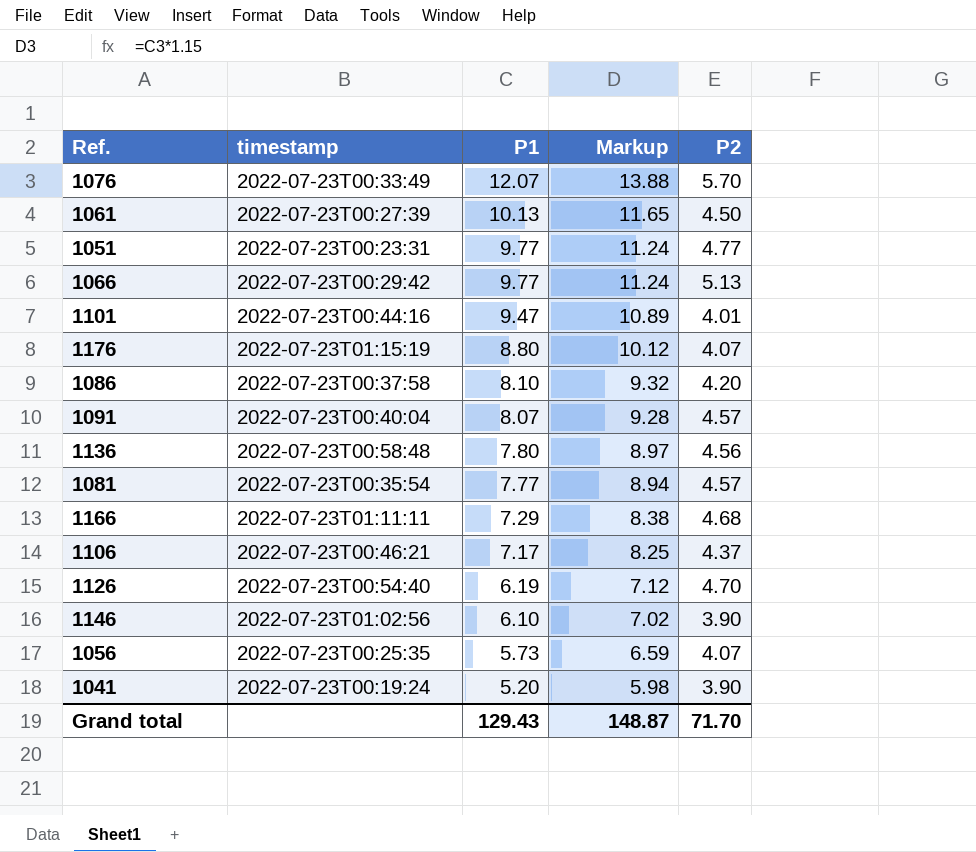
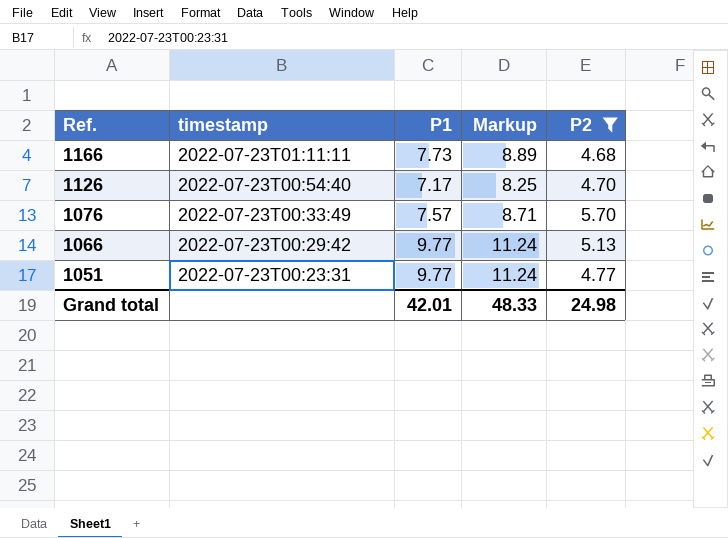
filter: none -> P2 >= 4.68
row order: P1 descending -> Ref. descending
1166 | P1: 7.29 -> 7.73
1166 | Markup: 8.38 -> 8.89
1126 | P1: 6.19 -> 7.17
1126 | Markup: 7.12 -> 8.25
1076 | P1: 12.07 -> 7.57
1076 | Markup: 13.88 -> 8.71
Grand total | P1: 129.43 -> 42.01
Grand total | Markup: 148.87 -> 48.33
Grand total | P2: 71.70 -> 24.98

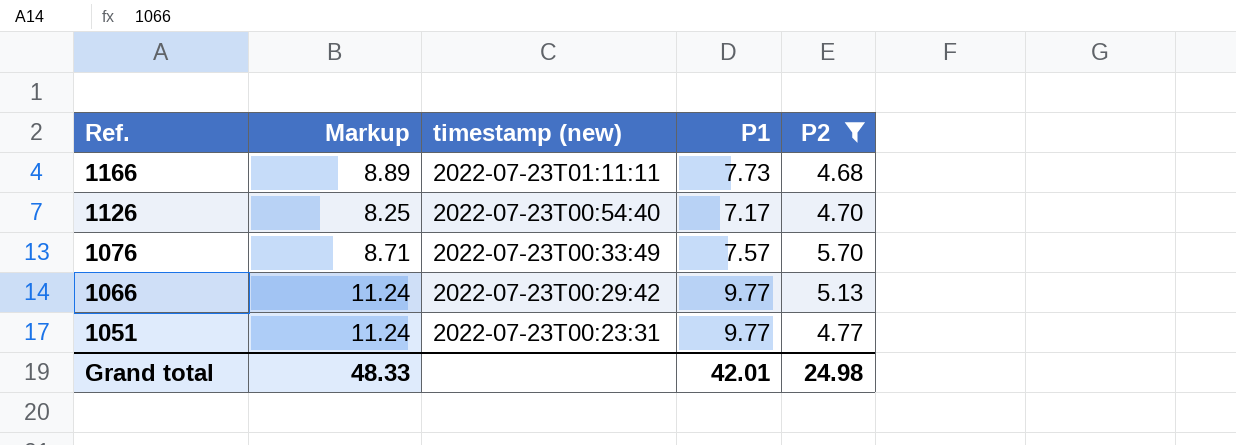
column Markup | position: 4 -> 2
column name: timestamp -> timestamp (new)

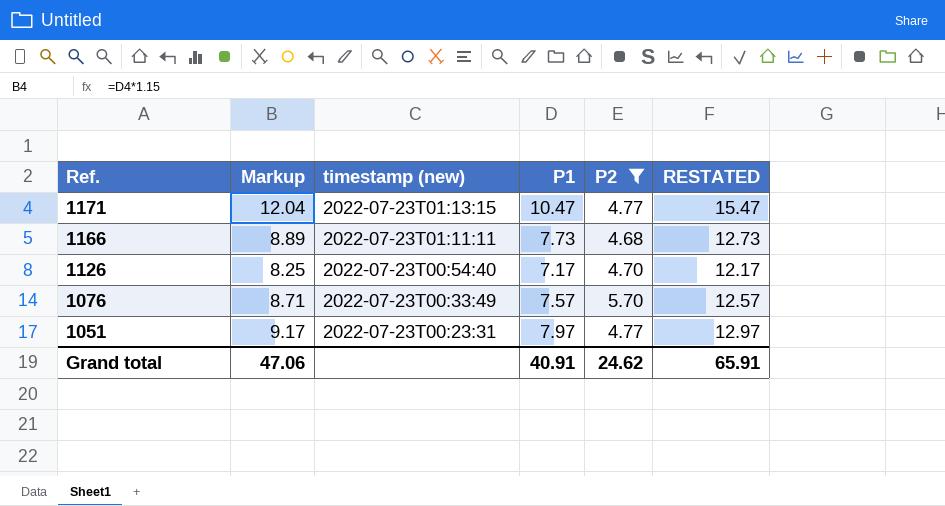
column RESTATED | formula: none -> [P1] + 5
row 1066: 11.24 | 2022-07-23T00:29:42 | 9.77 | 5.13 -> none
row 1171: none -> 12.04 | 2022-07-23T01:13:15 | 10.47 | 4.77 | 15.47
1051 | Markup: 11.24 -> 9.17
1051 | P1: 9.77 -> 7.97
Grand total | Markup: 48.33 -> 47.06
Grand total | P1: 42.01 -> 40.91
Grand total | P2: 24.98 -> 24.62

